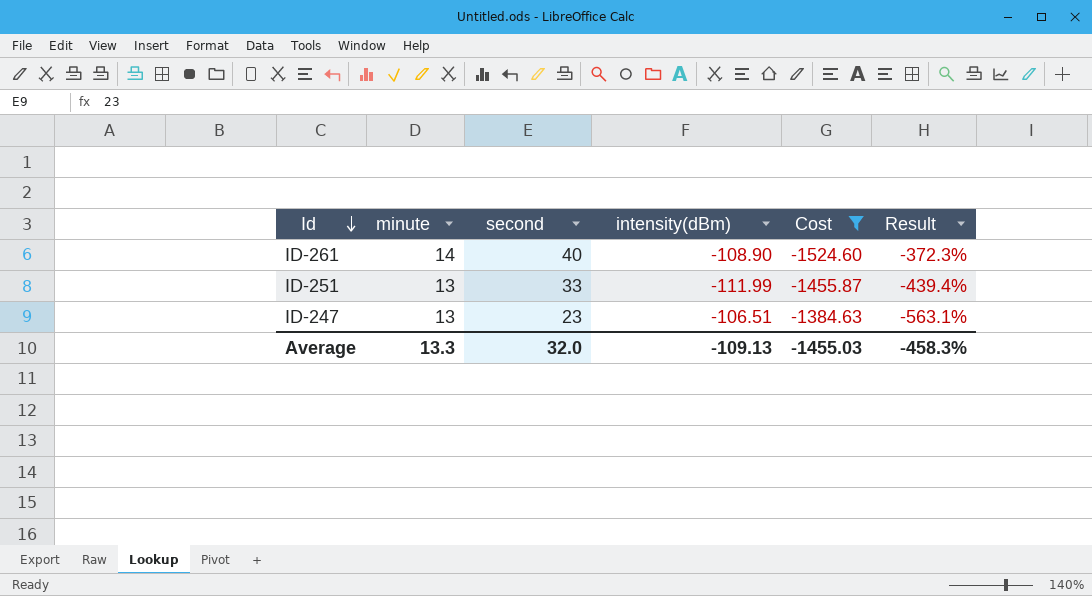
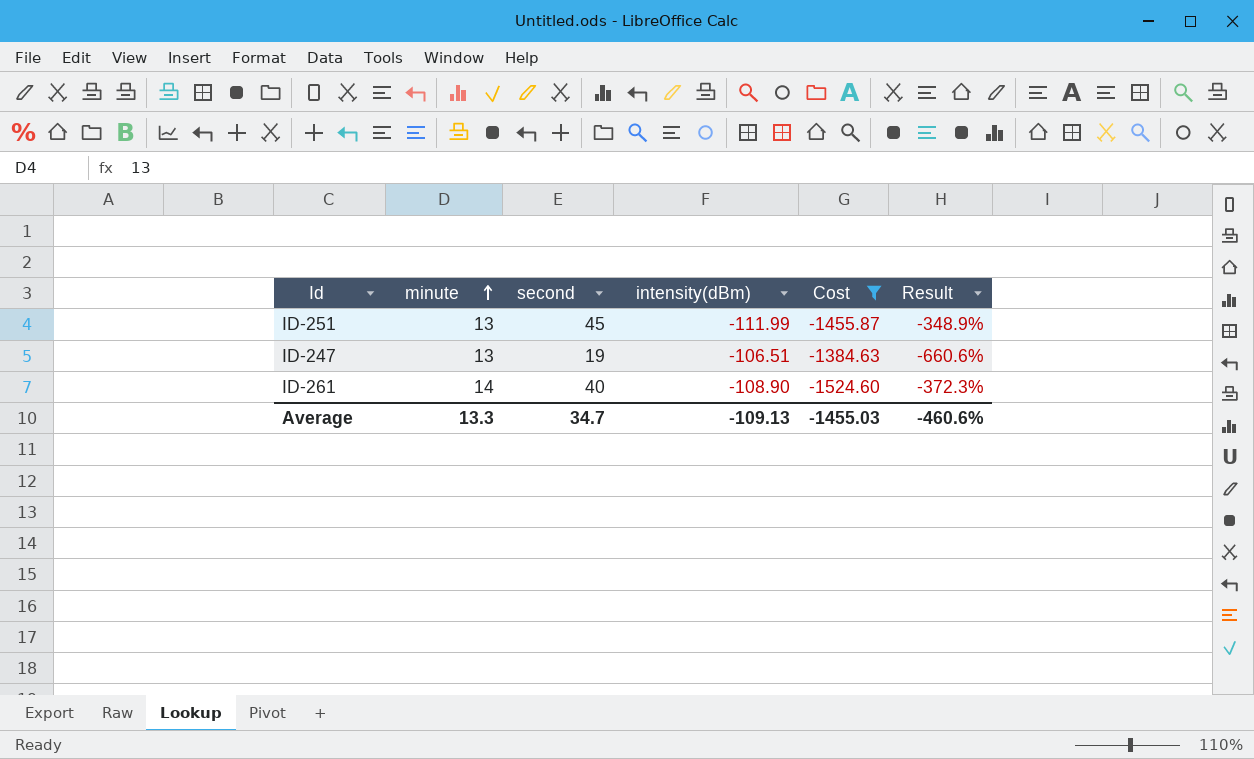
row order: Id descending -> minute ascending
ID-251 | second: 33 -> 45
ID-251 | Result: -439.4% -> -348.9%
ID-247 | second: 23 -> 19
ID-247 | Result: -563.1% -> -660.6%
Average | second: 32.0 -> 34.7
Average | Result: -458.3% -> -460.6%

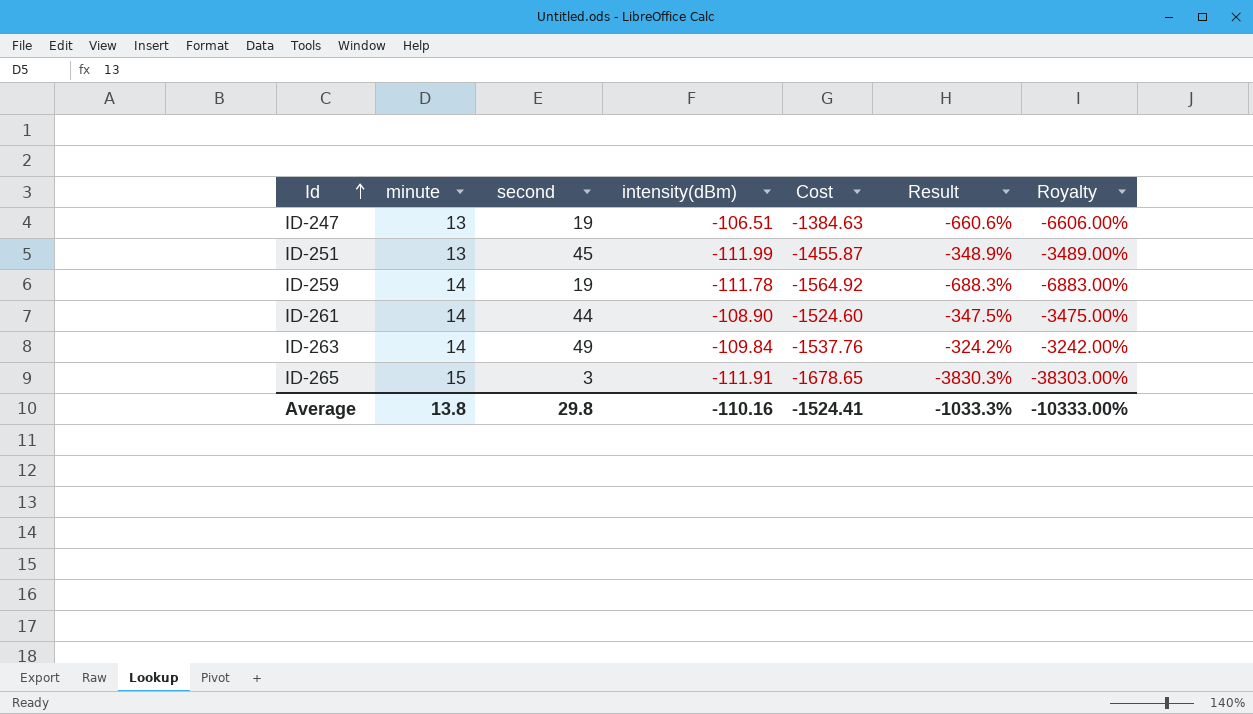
filter: Cost >= -1524.60 -> none
row order: minute ascending -> Id ascending
column Royalty | formula: none -> [Result] * 10
ID-261 | second: 40 -> 44
ID-261 | Result: -372.3% -> -347.5%
Average | minute: 13.3 -> 13.8
Average | second: 34.7 -> 29.8
Average | intensity(dBm): -109.13 -> -110.16
Average | Cost: -1455.03 -> -1524.41
Average | Result: -460.6% -> -1033.3%

